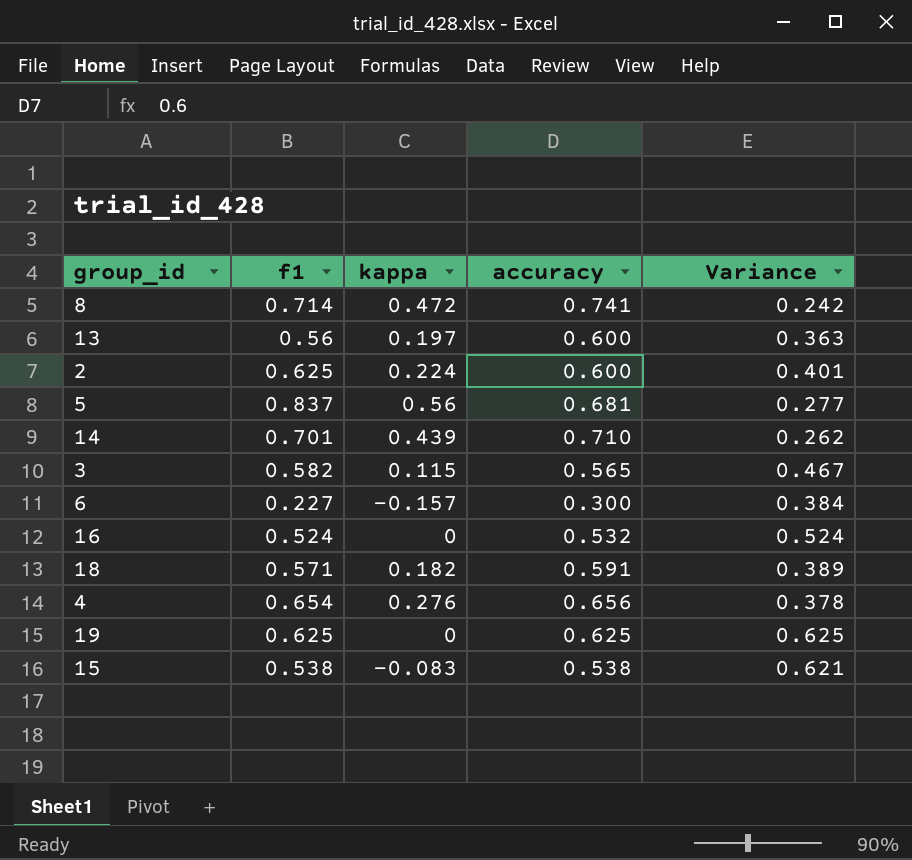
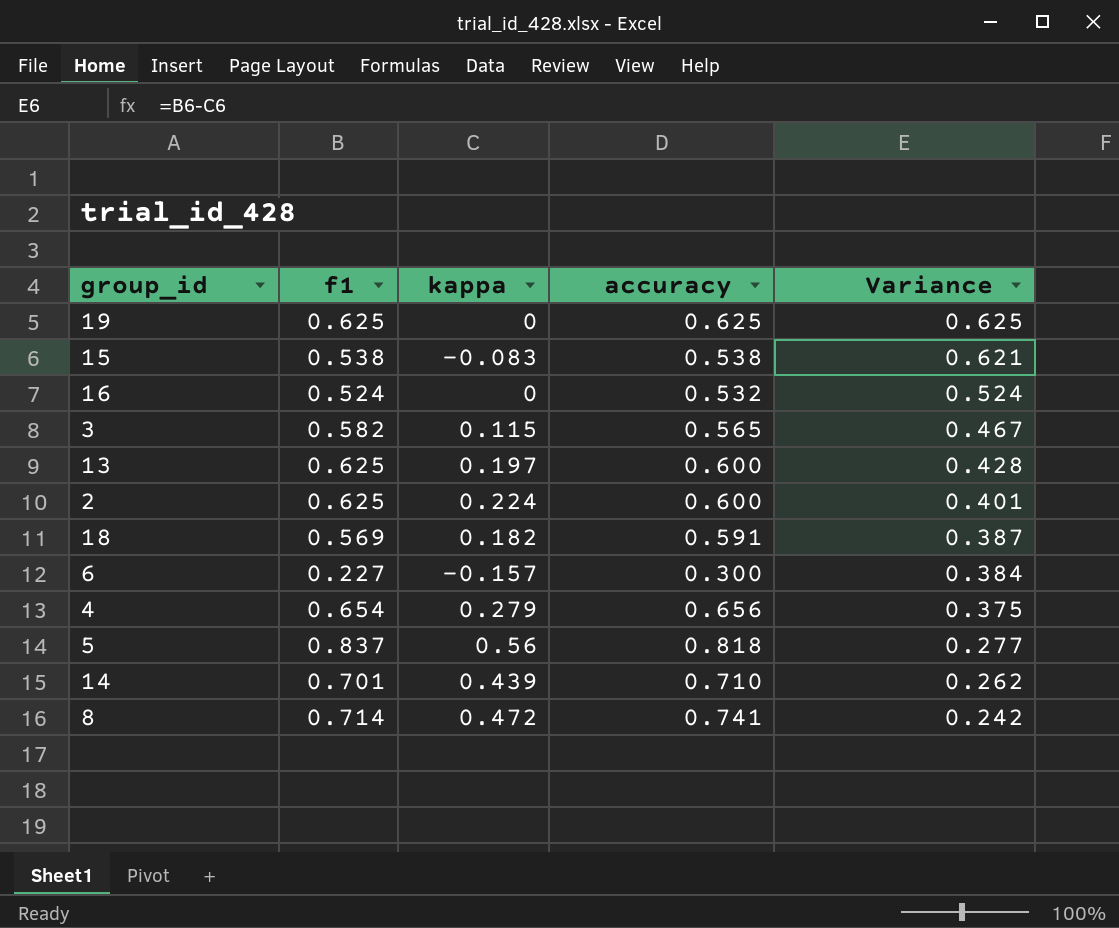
row order: none -> Variance descending
13 | f1: 0.56 -> 0.625
13 | Variance: 0.363 -> 0.428
18 | f1: 0.571 -> 0.569
18 | Variance: 0.389 -> 0.387
4 | kappa: 0.276 -> 0.279
4 | Variance: 0.378 -> 0.375
5 | accuracy: 0.681 -> 0.818

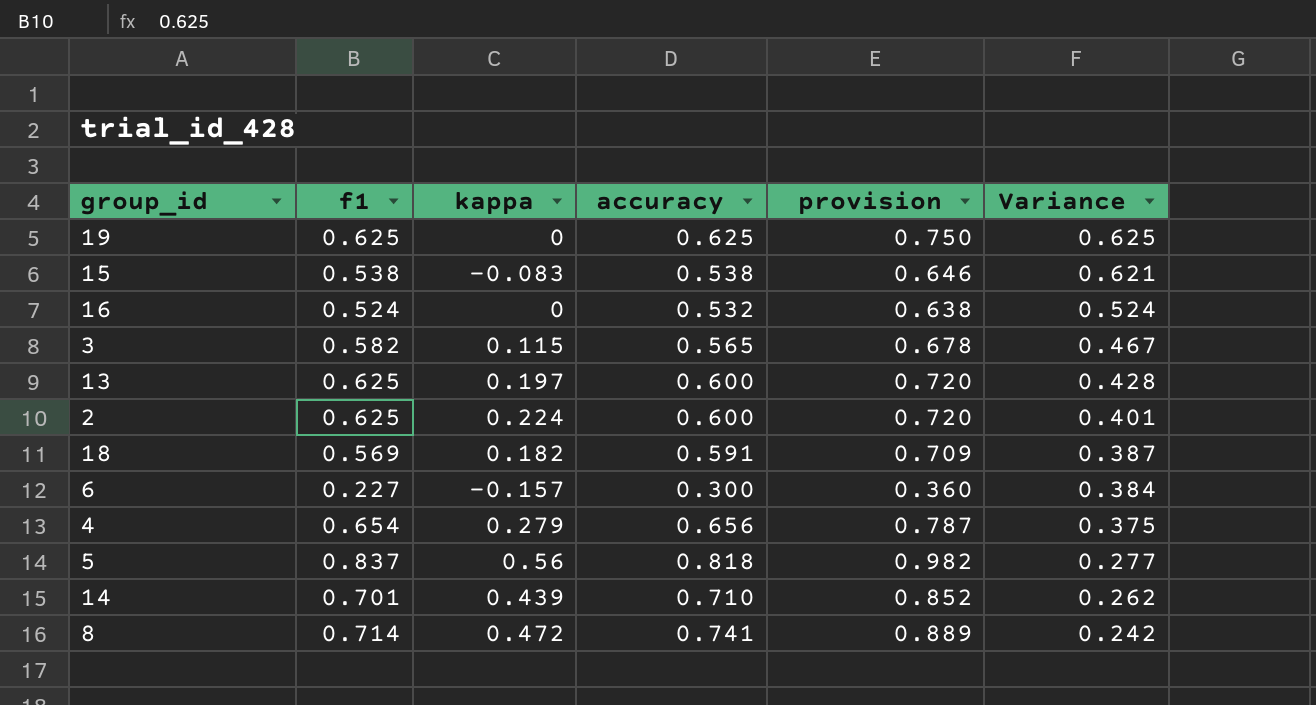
column provision | formula: none -> [accuracy] * 1.2

